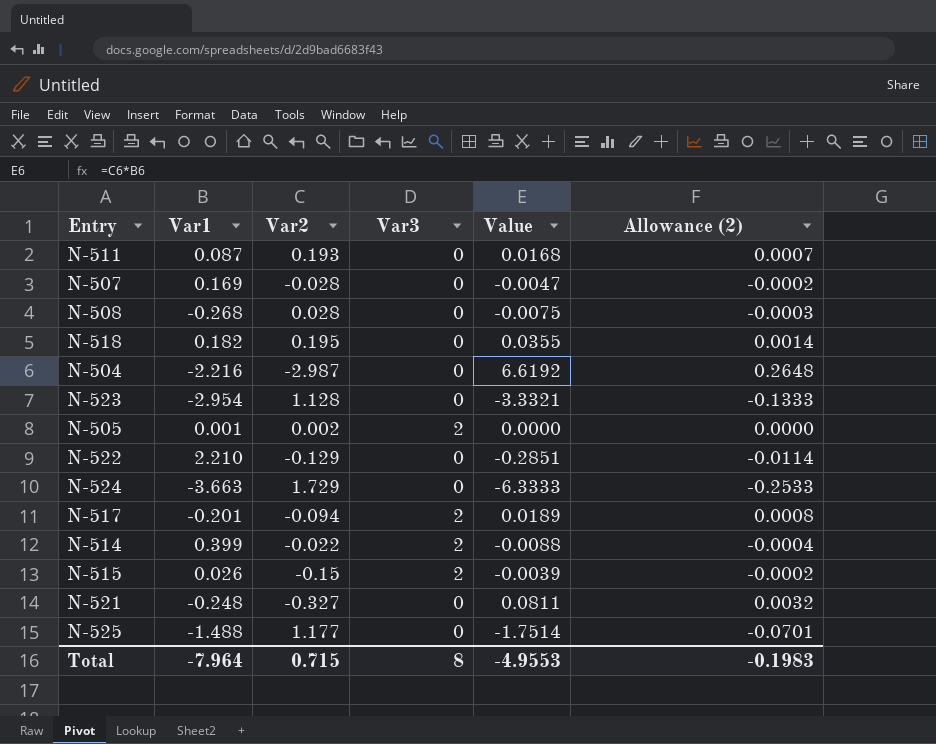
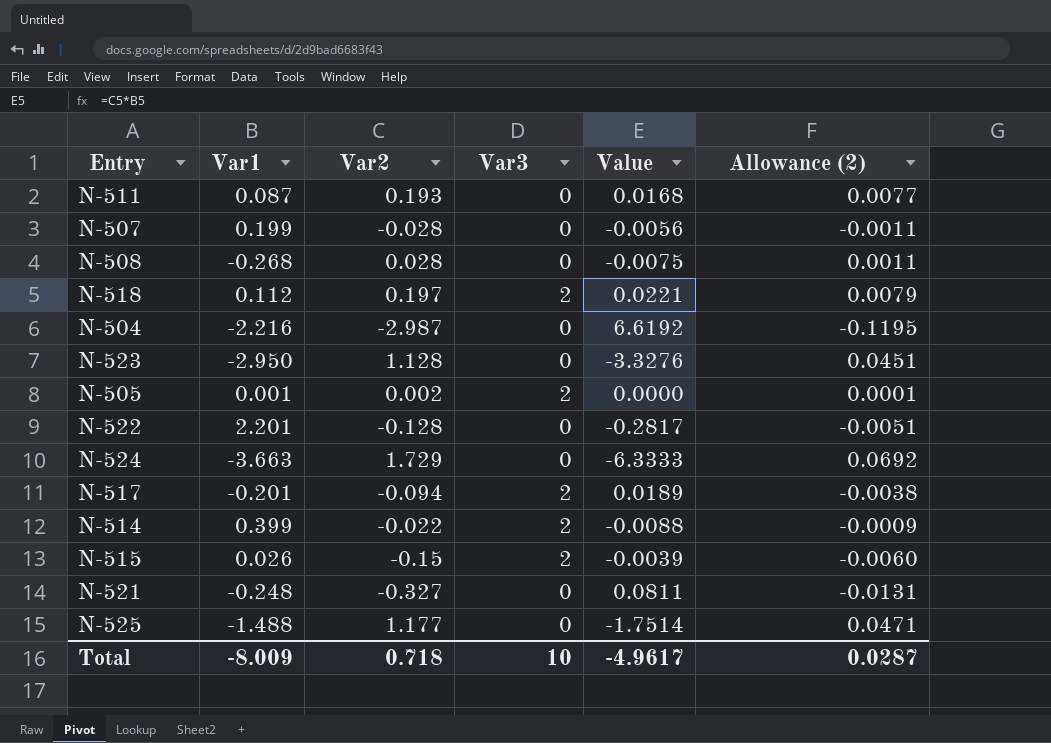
column Allowance (2) | formula: [Value] * 0.04 -> [Var2] * 0.04
N-507 | Var1: 0.169 -> 0.199
N-507 | Value: -0.0047 -> -0.0056
N-518 | Var1: 0.182 -> 0.112
N-518 | Var2: 0.195 -> 0.197
N-518 | Var3: 0 -> 2
N-518 | Value: 0.0355 -> 0.0221
N-523 | Var1: -2.954 -> -2.950
N-523 | Value: -3.3321 -> -3.3276
N-522 | Var1: 2.210 -> 2.201
N-522 | Var2: -0.129 -> -0.128
N-522 | Value: -0.2851 -> -0.2817
Total | Var1: -7.964 -> -8.009
Total | Var2: 0.715 -> 0.718
Total | Var3: 8 -> 10
Total | Value: -4.9553 -> -4.9617
Total | Allowance (2): -0.1983 -> 0.0287

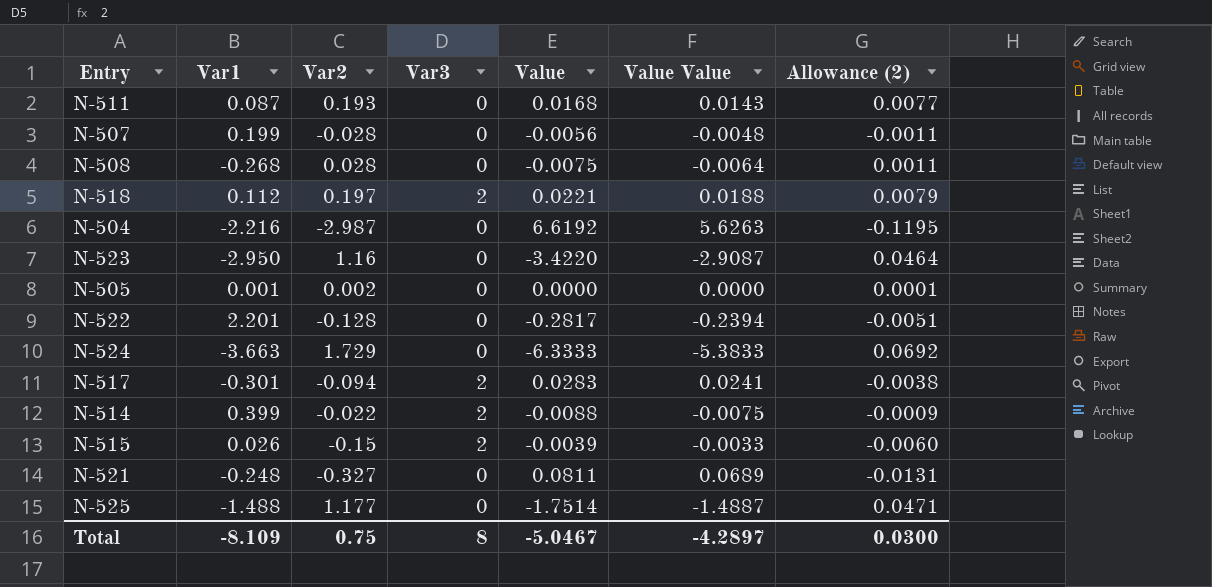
column Value Value | formula: none -> [Value] * 0.85
N-523 | Var2: 1.128 -> 1.16
N-523 | Value: -3.3276 -> -3.4220
N-523 | Allowance (2): 0.0451 -> 0.0464
N-505 | Var3: 2 -> 0
N-517 | Var1: -0.201 -> -0.301
N-517 | Value: 0.0189 -> 0.0283
Total | Var1: -8.009 -> -8.109
Total | Var2: 0.718 -> 0.75
Total | Var3: 10 -> 8
Total | Value: -4.9617 -> -5.0467
Total | Allowance (2): 0.0287 -> 0.0300

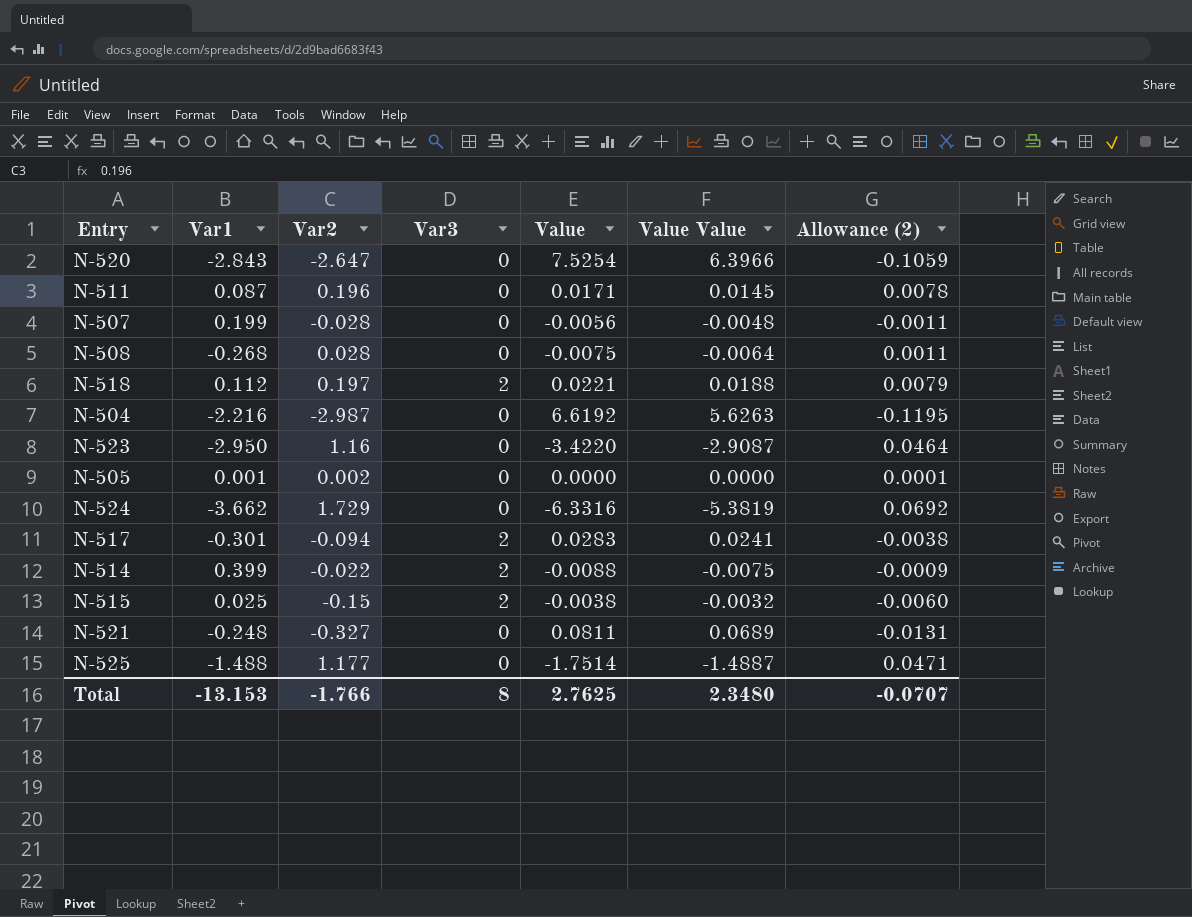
row N-522: 2.201 | -0.128 | 0 | -0.2817 | -0.2394 | -0.0051 -> none
row N-520: none -> -2.843 | -2.647 | 0 | 7.5254 | 6.3966 | -0.1059
N-511 | Var2: 0.193 -> 0.196
N-511 | Value: 0.0168 -> 0.0171
N-511 | Value Value: 0.0143 -> 0.0145
N-511 | Allowance (2): 0.0077 -> 0.0078
N-524 | Var1: -3.663 -> -3.662
N-524 | Value: -6.3333 -> -6.3316
N-524 | Value Value: -5.3833 -> -5.3819
N-515 | Var1: 0.026 -> 0.025
N-515 | Value: -0.0039 -> -0.0038
N-515 | Value Value: -0.0033 -> -0.0032
Total | Var1: -8.109 -> -13.153
Total | Var2: 0.75 -> -1.766
Total | Value: -5.0467 -> 2.7625
Total | Value Value: -4.2897 -> 2.3480
Total | Allowance (2): 0.0300 -> -0.0707

